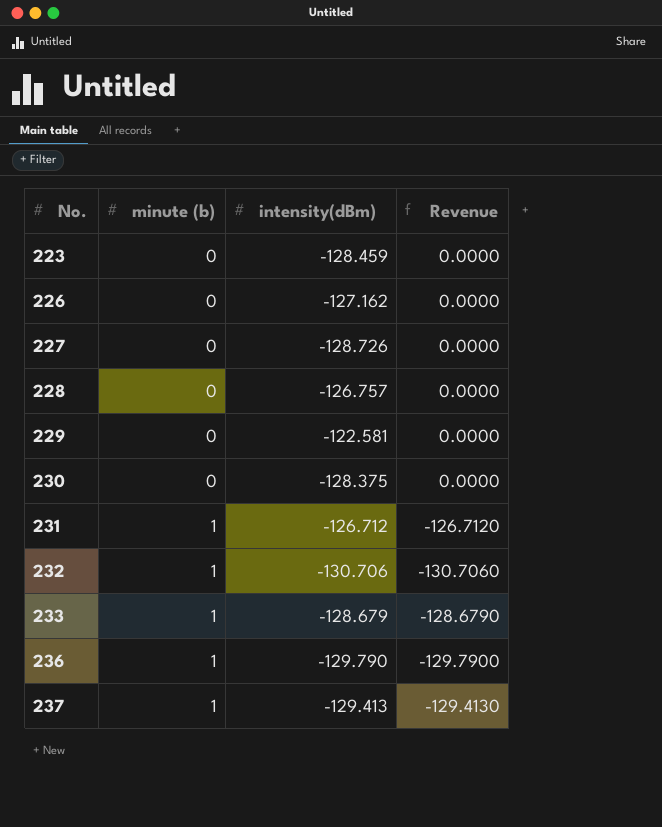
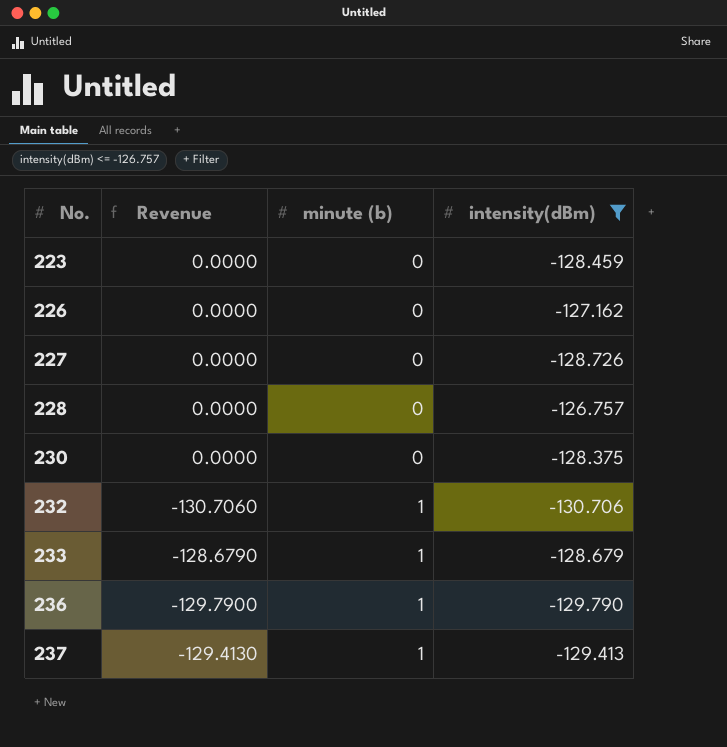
filter: none -> intensity(dBm) <= -126.757
column Revenue | position: 4 -> 2

